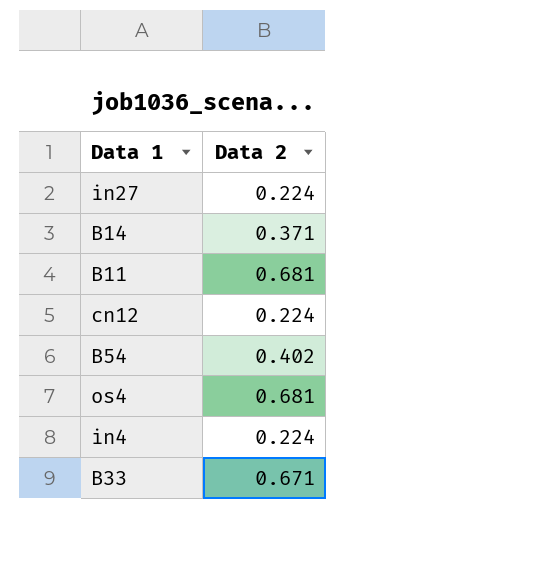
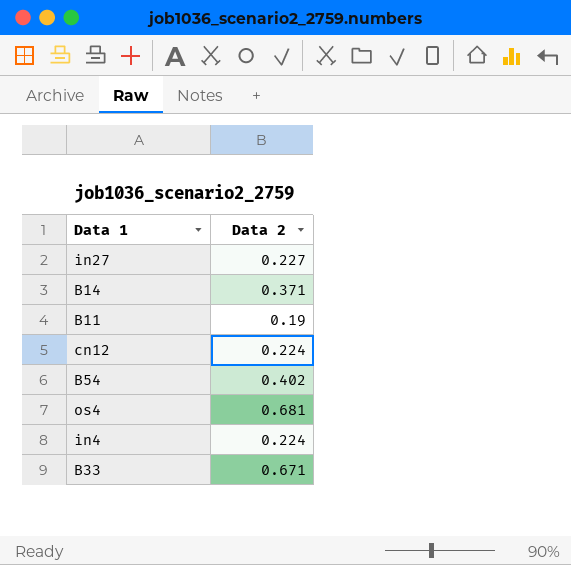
in27 | Data 2: 0.224 -> 0.227
B11 | Data 2: 0.681 -> 0.19

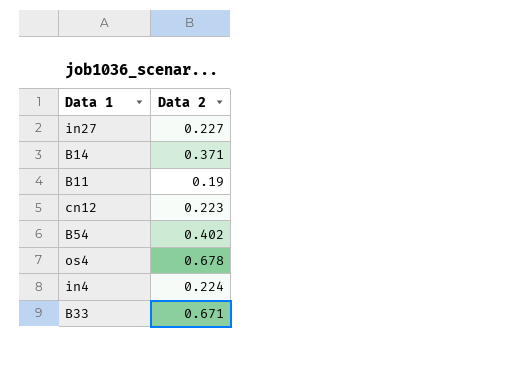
cn12 | Data 2: 0.224 -> 0.223
os4 | Data 2: 0.681 -> 0.678

